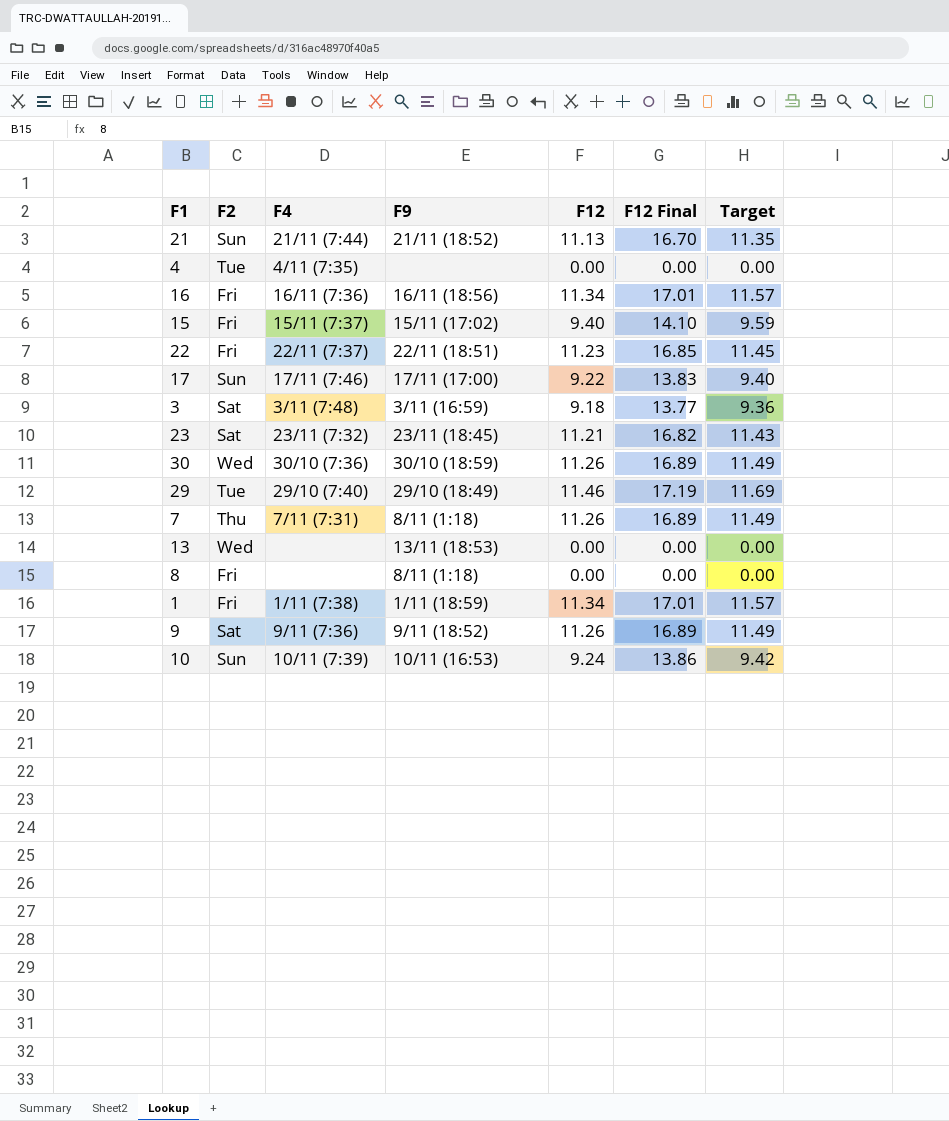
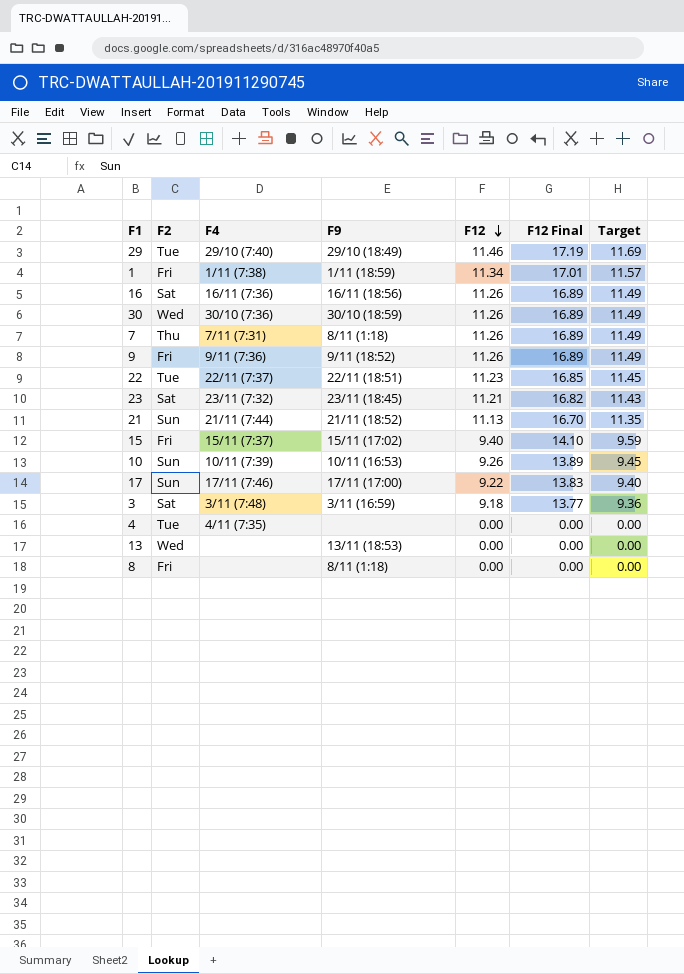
row order: none -> F12 descending
16 | F2: Fri -> Sat
16 | F12: 11.34 -> 11.26
16 | F12 Final: 17.01 -> 16.89
16 | Target: 11.57 -> 11.49
9 | F2: Sat -> Fri
22 | F2: Fri -> Tue
10 | F12: 9.24 -> 9.26
10 | F12 Final: 13.86 -> 13.89
10 | Target: 9.42 -> 9.45

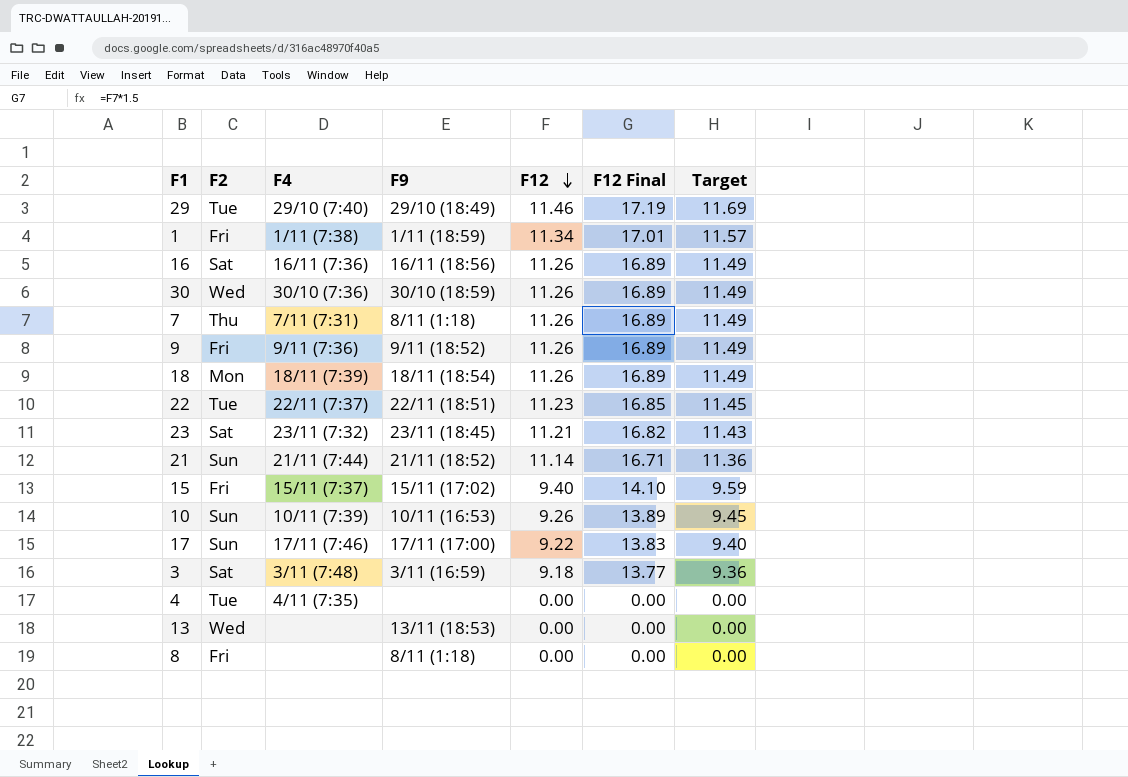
row 18: none -> Mon | 18/11 (7:39) | 18/11 (18:54) | 11.26 | 16.89 | 11.49
21 | F12: 11.13 -> 11.14
21 | F12 Final: 16.70 -> 16.71
21 | Target: 11.35 -> 11.36

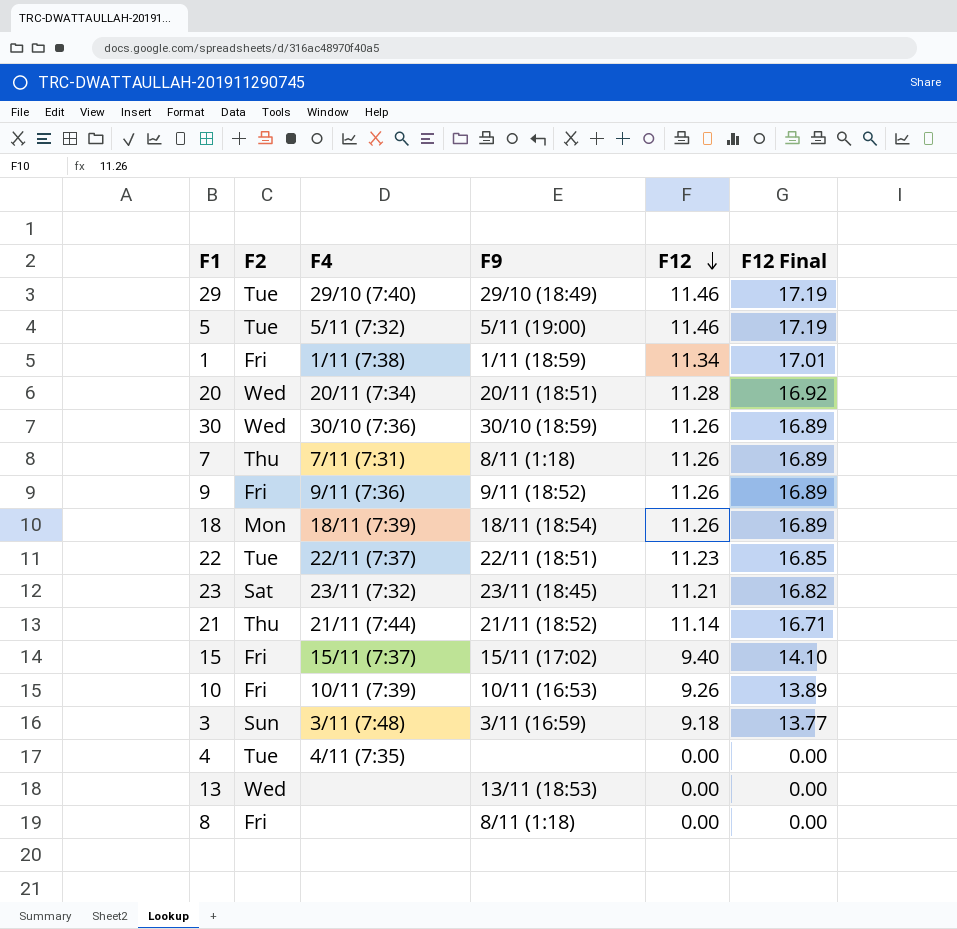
column Target | formula: [F12] * 1.02 -> none
row 16: Sat | 16/11 (7:36) | 16/11 (18:56) | 11.26 | 16.89 | 11.49 -> none
row 17: Sun | 17/11 (7:46) | 17/11 (17:00) | 9.22 | 13.83 | 9.40 -> none
row 5: none -> Tue | 5/11 (7:32) | 5/11 (19:00) | 11.46 | 17.19
row 20: none -> Wed | 20/11 (7:34) | 20/11 (18:51) | 11.28 | 16.92
21 | F2: Sun -> Thu
10 | F2: Sun -> Fri
3 | F2: Sat -> Sun

